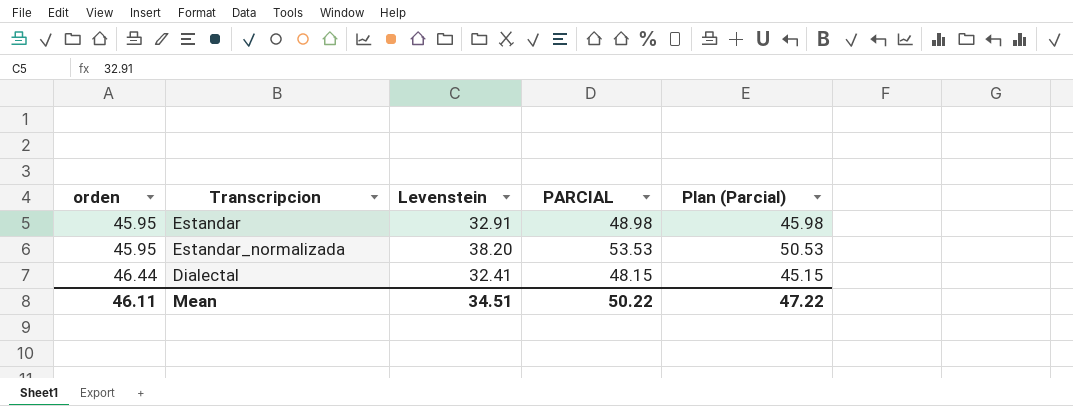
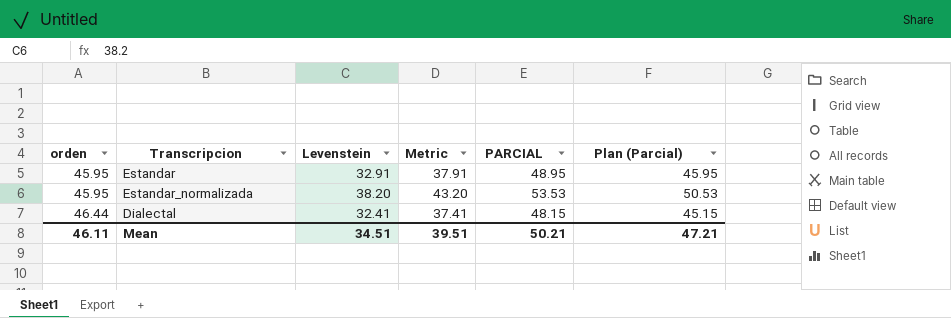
column Metric | formula: none -> [Levenstein] + 5
Estandar | PARCIAL: 48.98 -> 48.95
Estandar | Plan (Parcial): 45.98 -> 45.95
Mean | PARCIAL: 50.22 -> 50.21
Mean | Plan (Parcial): 47.22 -> 47.21

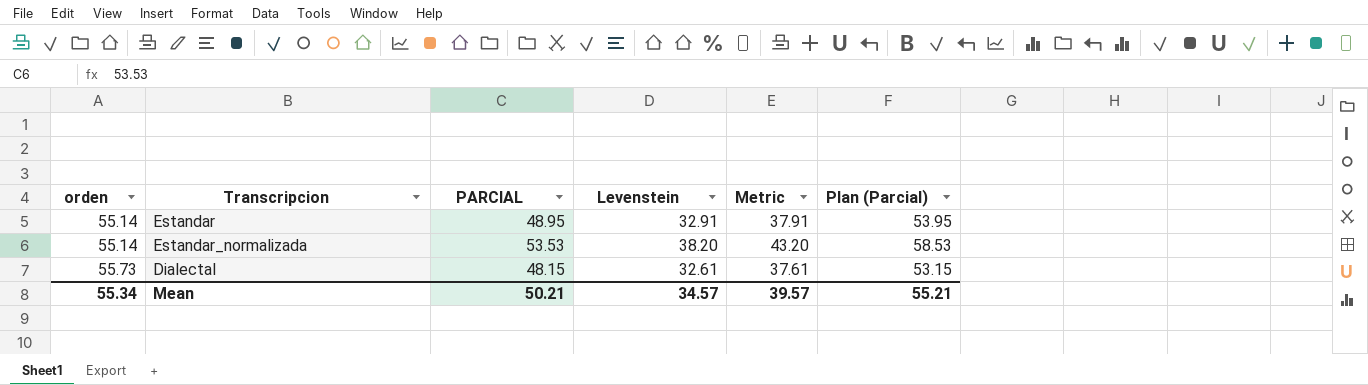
column PARCIAL | position: 5 -> 3
column Plan (Parcial) | formula: [PARCIAL] - 3 -> [PARCIAL] + 5
Estandar | orden: 45.95 -> 55.14
Estandar_normalizada | orden: 45.95 -> 55.14
Dialectal | orden: 46.44 -> 55.73
Dialectal | Levenstein: 32.41 -> 32.61
Dialectal | Metric: 37.41 -> 37.61
Mean | orden: 46.11 -> 55.34
Mean | Levenstein: 34.51 -> 34.57
Mean | Metric: 39.51 -> 39.57
Mean | Plan (Parcial): 47.21 -> 55.21

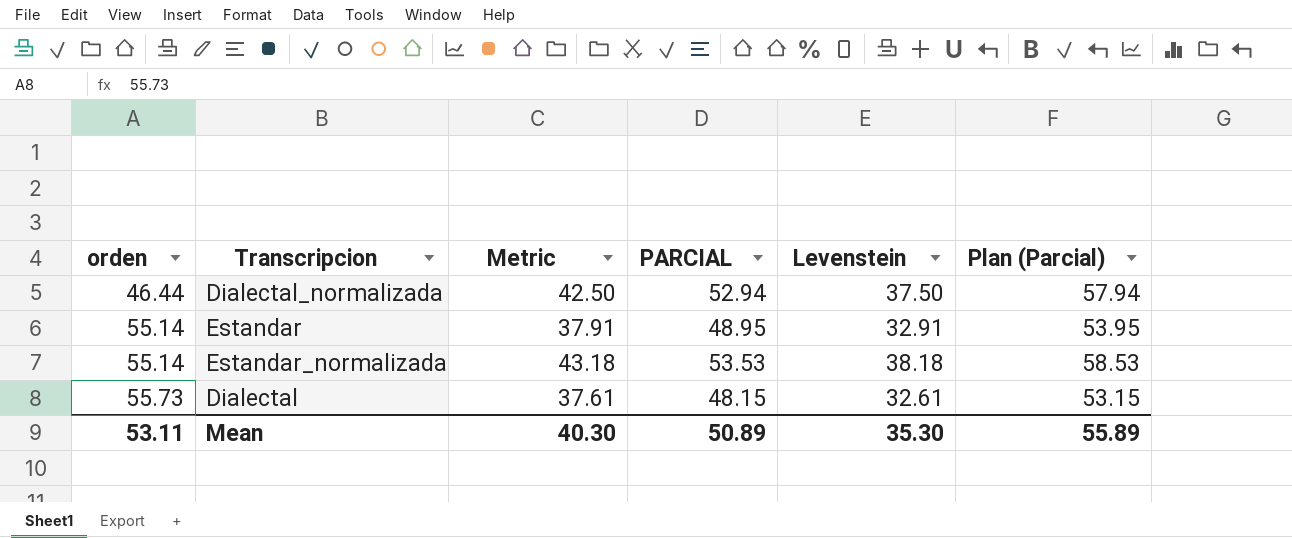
column Metric | position: 5 -> 3
row Dialectal_normalizada: none -> 46.44 | 42.50 | 52.94 | 37.50 | 57.94
Estandar_normalizada | Metric: 43.20 -> 43.18
Estandar_normalizada | Levenstein: 38.20 -> 38.18
Mean | orden: 55.34 -> 53.11
Mean | Metric: 39.57 -> 40.30
Mean | PARCIAL: 50.21 -> 50.89
Mean | Levenstein: 34.57 -> 35.30
Mean | Plan (Parcial): 55.21 -> 55.89

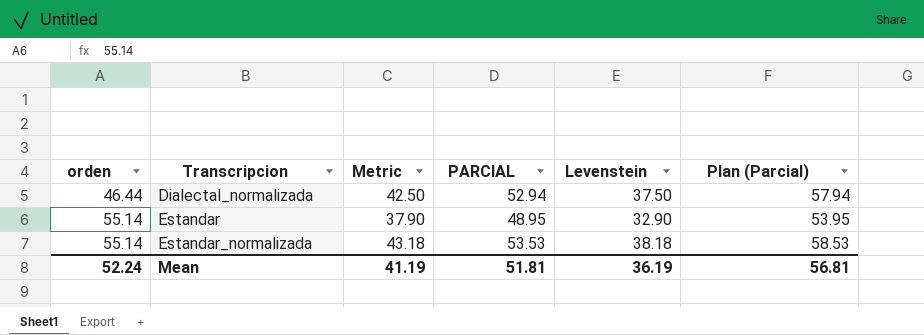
row Dialectal: 55.73 | 37.61 | 48.15 | 32.61 | 53.15 -> none
Estandar | Metric: 37.91 -> 37.90
Estandar | Levenstein: 32.91 -> 32.90
Mean | orden: 53.11 -> 52.24
Mean | Metric: 40.30 -> 41.19
Mean | PARCIAL: 50.89 -> 51.81
Mean | Levenstein: 35.30 -> 36.19
Mean | Plan (Parcial): 55.89 -> 56.81

